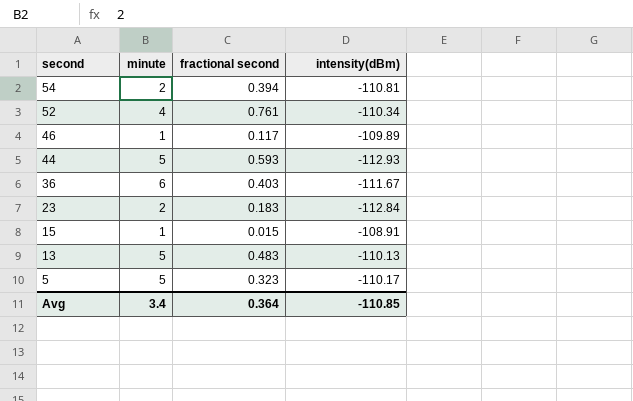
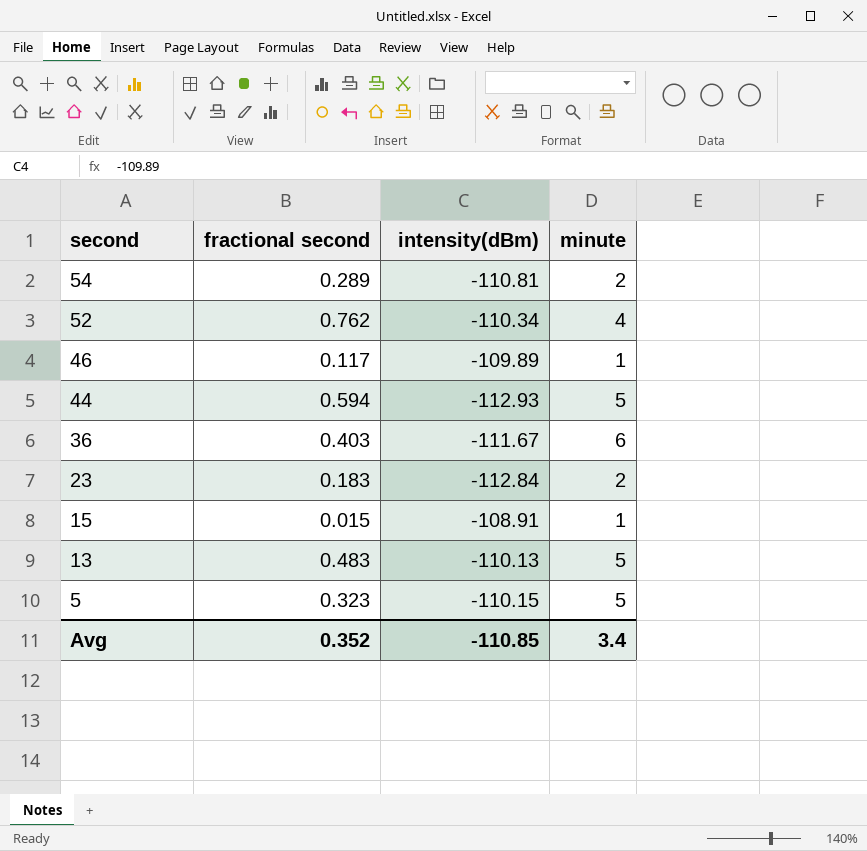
column minute | position: 2 -> 4
54 | fractional second: 0.394 -> 0.289
52 | fractional second: 0.761 -> 0.762
44 | fractional second: 0.593 -> 0.594
5 | intensity(dBm): -110.17 -> -110.15
Avg | fractional second: 0.364 -> 0.352

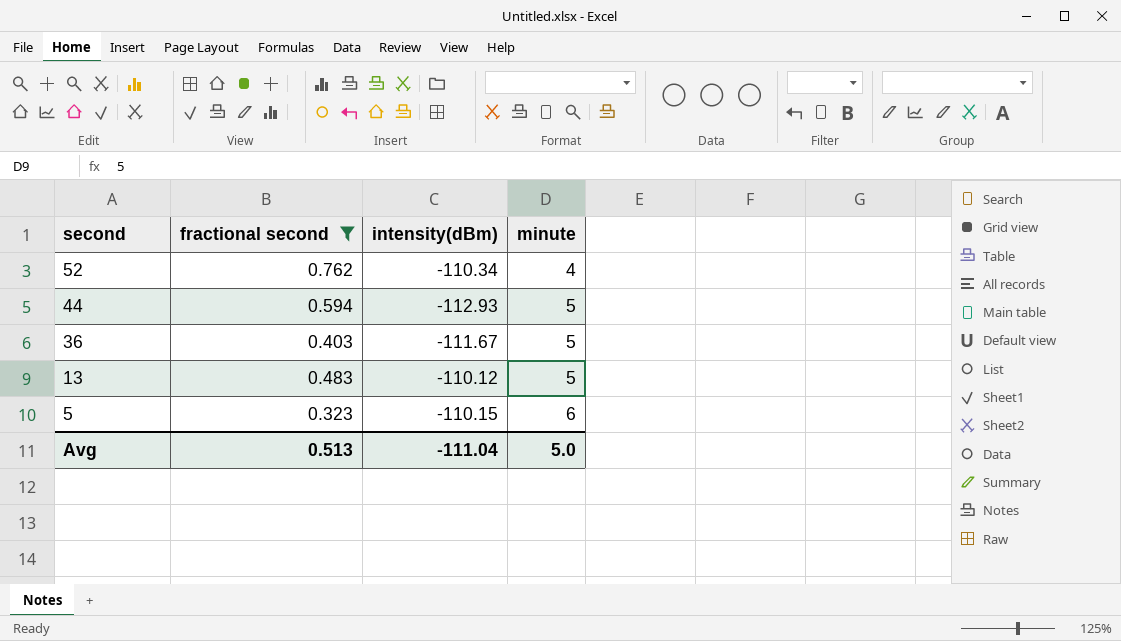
filter: none -> fractional second >= 0.323
36 | minute: 6 -> 5
13 | intensity(dBm): -110.13 -> -110.12
5 | minute: 5 -> 6
Avg | fractional second: 0.352 -> 0.513
Avg | intensity(dBm): -110.85 -> -111.04
Avg | minute: 3.4 -> 5.0

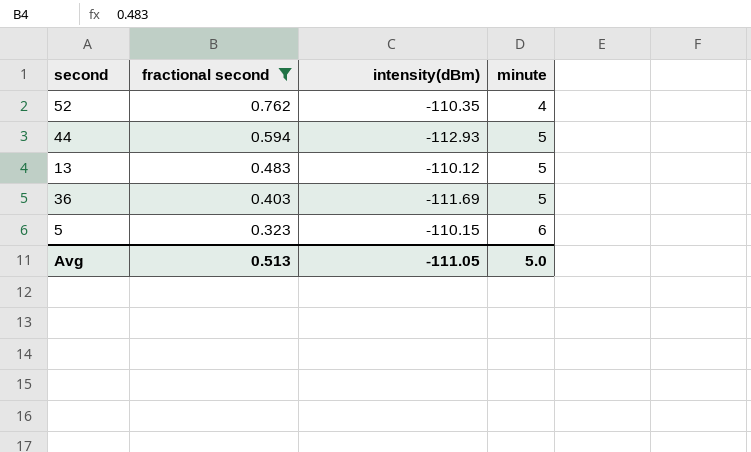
row order: second descending -> fractional second descending
52 | intensity(dBm): -110.34 -> -110.35
36 | intensity(dBm): -111.67 -> -111.69
Avg | intensity(dBm): -111.04 -> -111.05

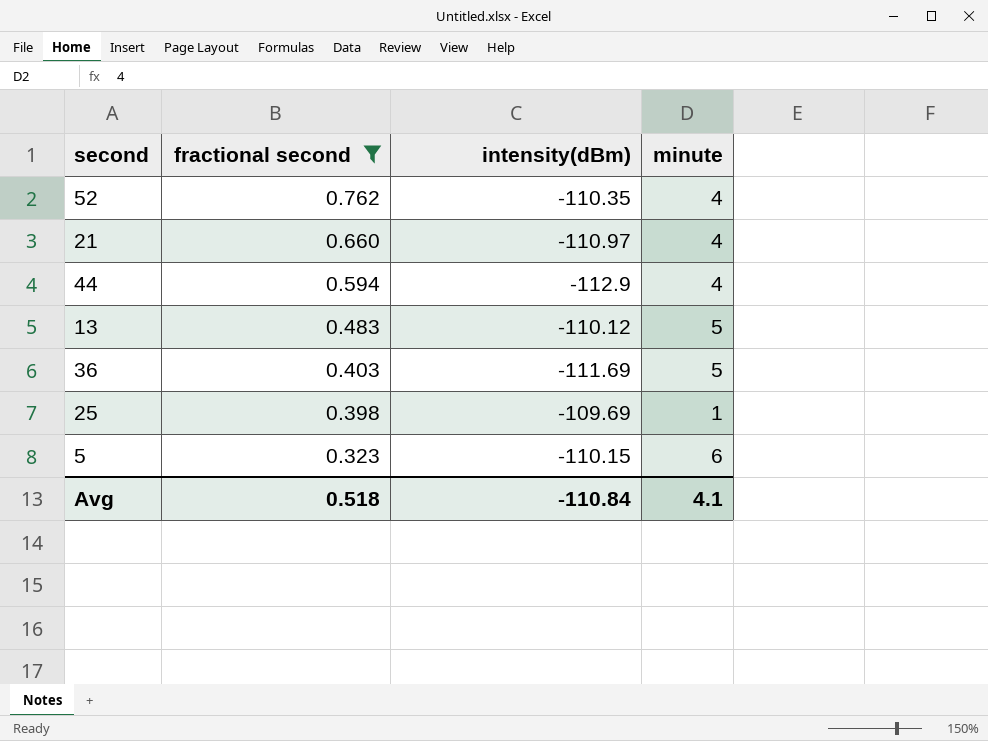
row 21: none -> 0.660 | -110.97 | 4
44 | intensity(dBm): -112.93 -> -112.9
44 | minute: 5 -> 4
row 25: none -> 0.398 | -109.69 | 1
Avg | fractional second: 0.513 -> 0.518
Avg | intensity(dBm): -111.05 -> -110.84
Avg | minute: 5.0 -> 4.1

